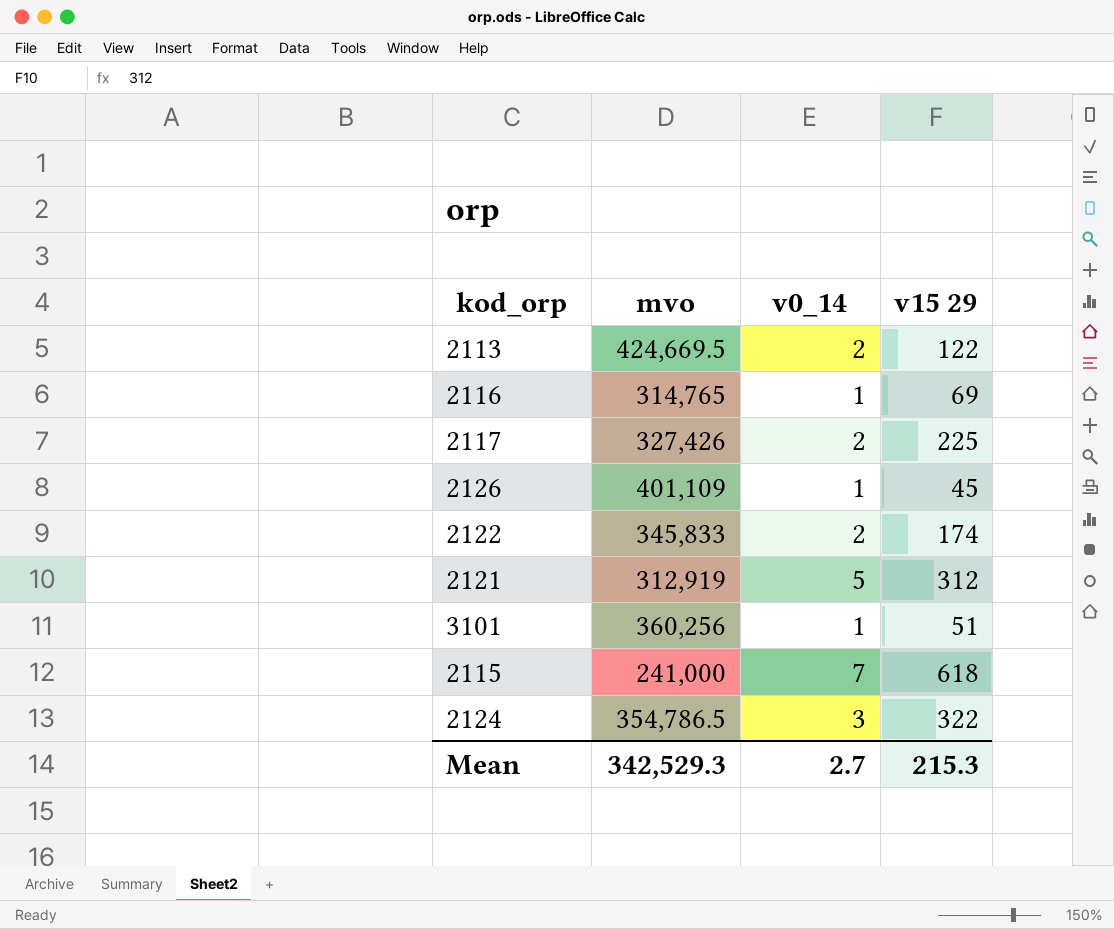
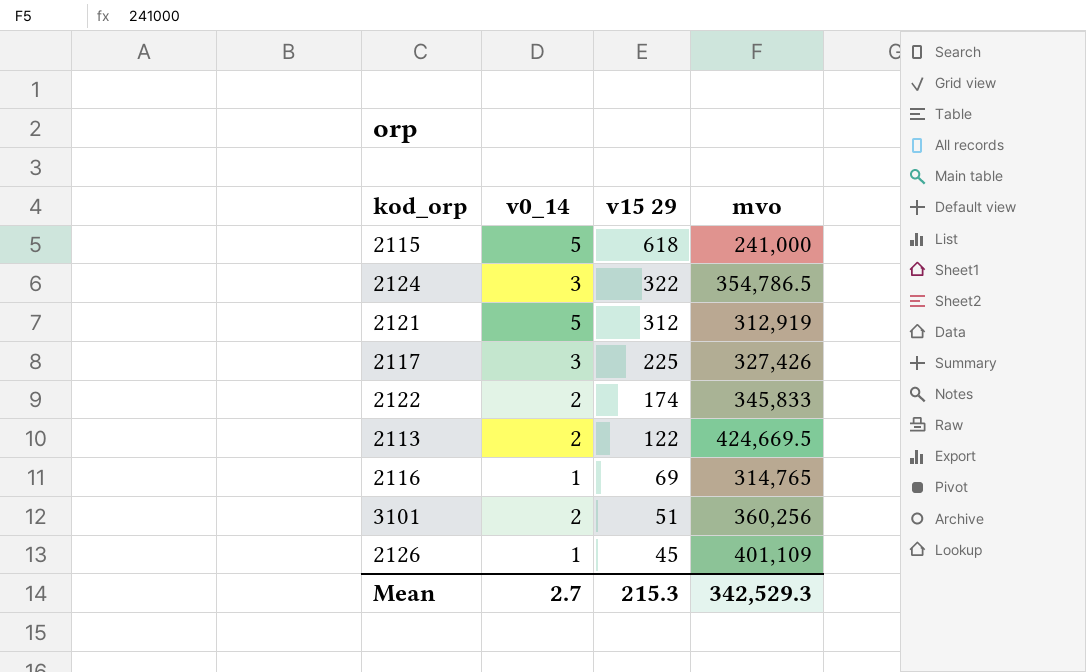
row order: none -> v15 29 descending
column mvo | position: 2 -> 4
2115 | v0_14: 7 -> 5
2117 | v0_14: 2 -> 3
3101 | v0_14: 1 -> 2

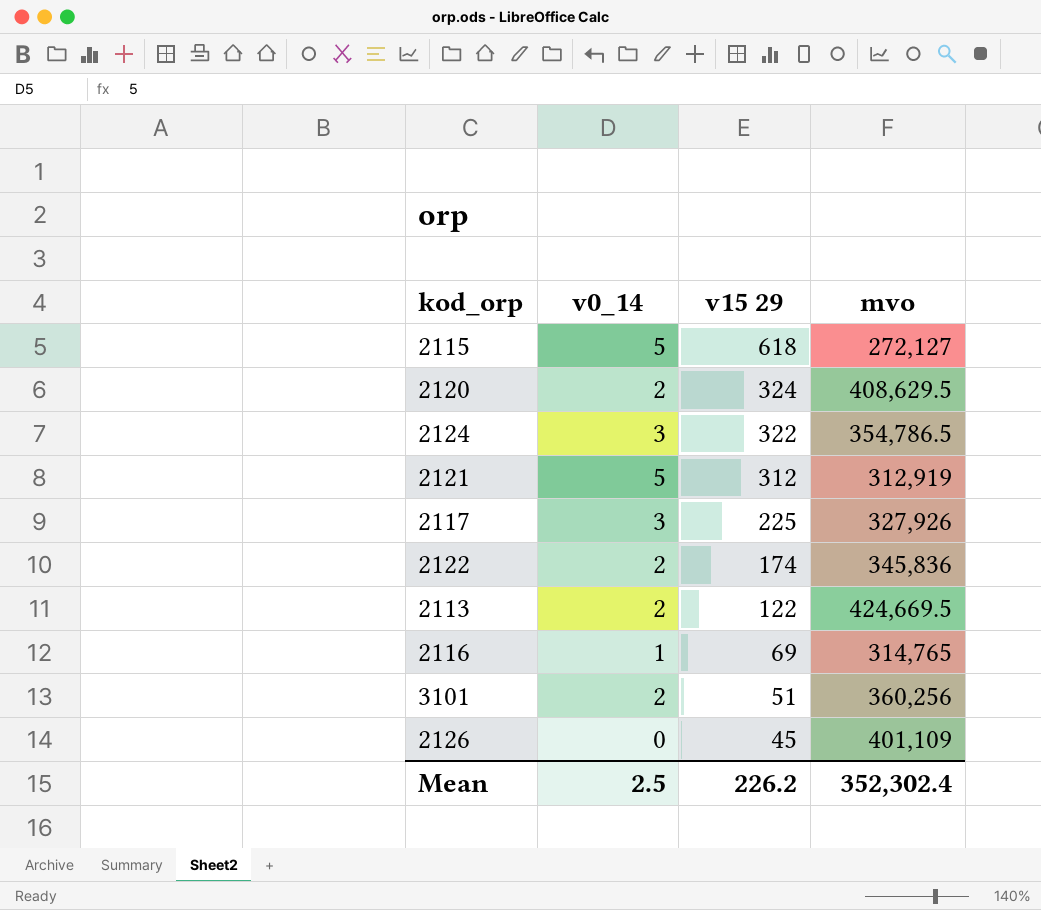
2115 | mvo: 241,000 -> 272,127
row 2120: none -> 2 | 324 | 408,629.5
2117 | mvo: 327,426 -> 327,926
2122 | mvo: 345,833 -> 345,836
2126 | v0_14: 1 -> 0
Mean | v0_14: 2.7 -> 2.5
Mean | v15 29: 215.3 -> 226.2
Mean | mvo: 342,529.3 -> 352,302.4

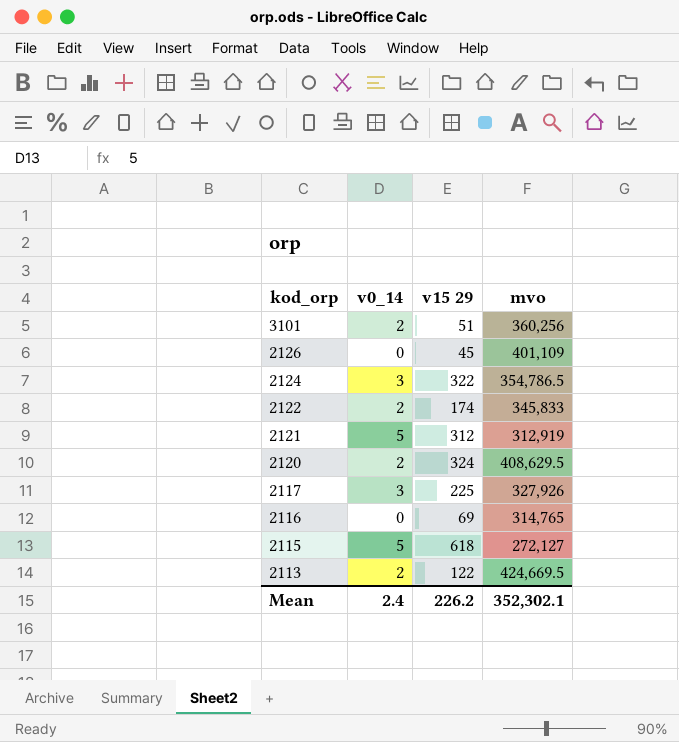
row order: v15 29 descending -> kod_orp descending
2122 | mvo: 345,836 -> 345,833
2116 | v0_14: 1 -> 0
Mean | v0_14: 2.5 -> 2.4
Mean | mvo: 352,302.4 -> 352,302.1

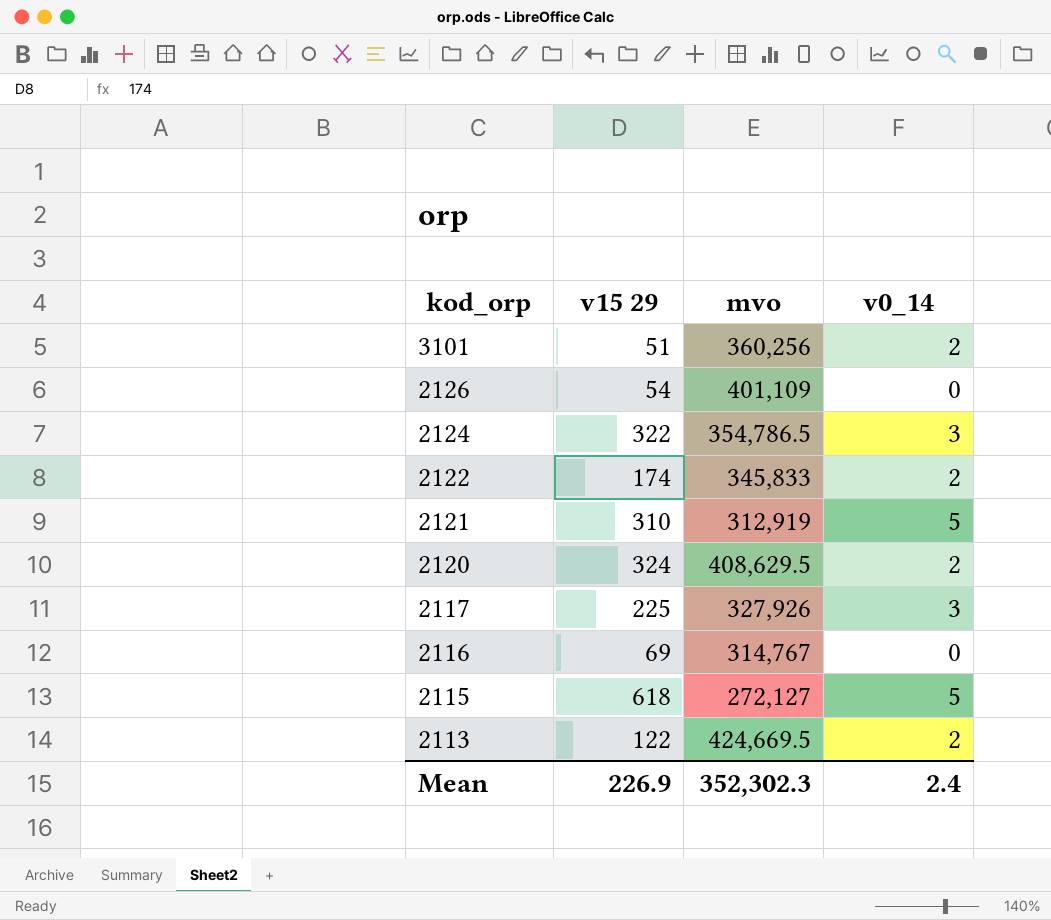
column v0_14 | position: 2 -> 4
2126 | v15 29: 45 -> 54
2121 | v15 29: 312 -> 310
2116 | mvo: 314,765 -> 314,767
Mean | v15 29: 226.2 -> 226.9
Mean | mvo: 352,302.1 -> 352,302.3

